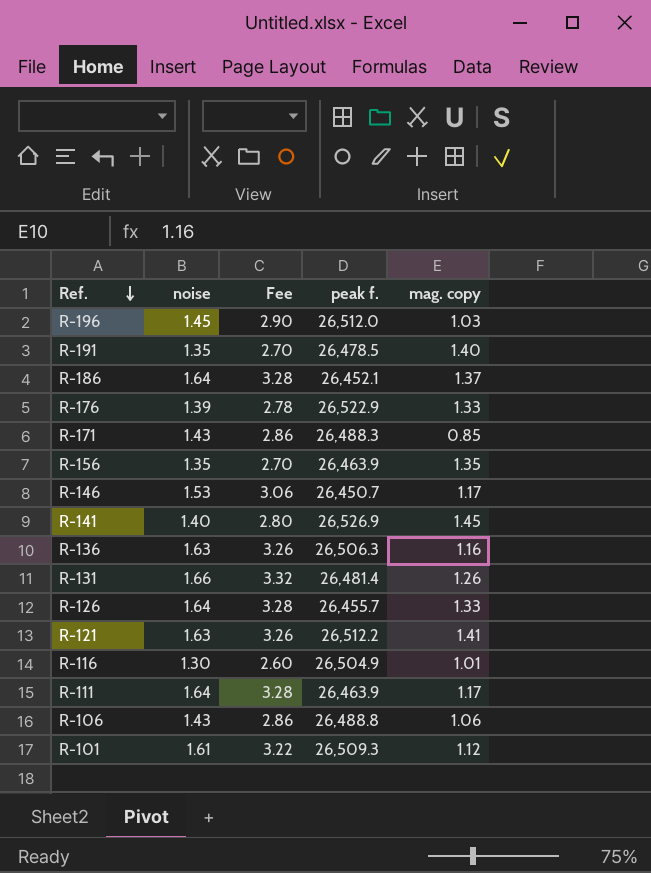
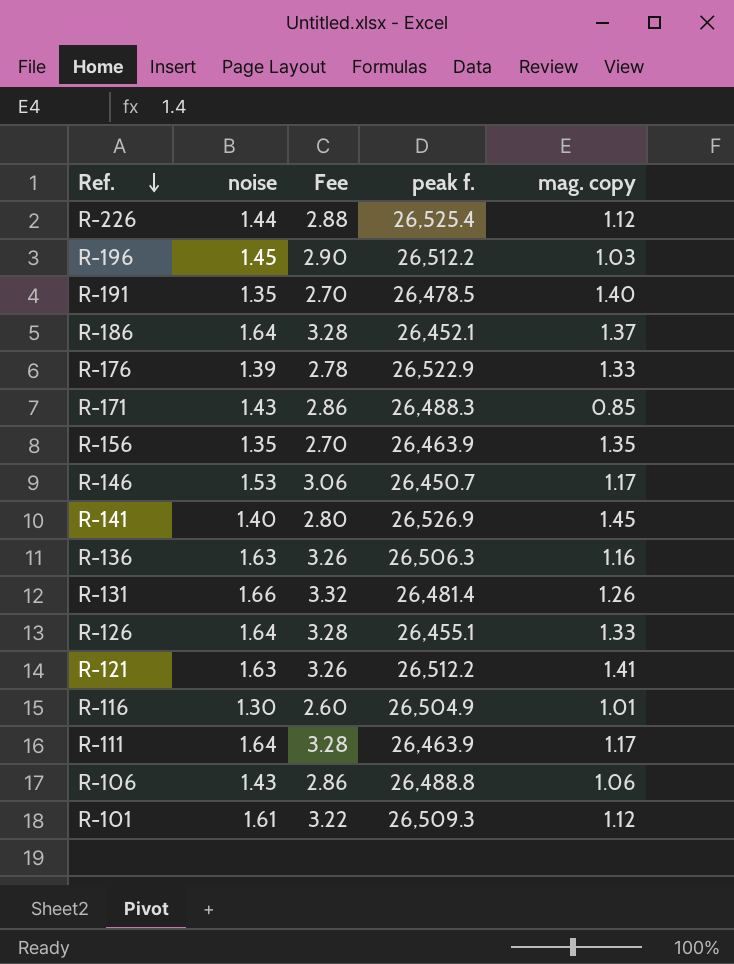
row R-226: none -> 1.44 | 2.88 | 26,525.4 | 1.12
R-196 | peak f.: 26,512.0 -> 26,512.2
R-126 | peak f.: 26,455.7 -> 26,455.1

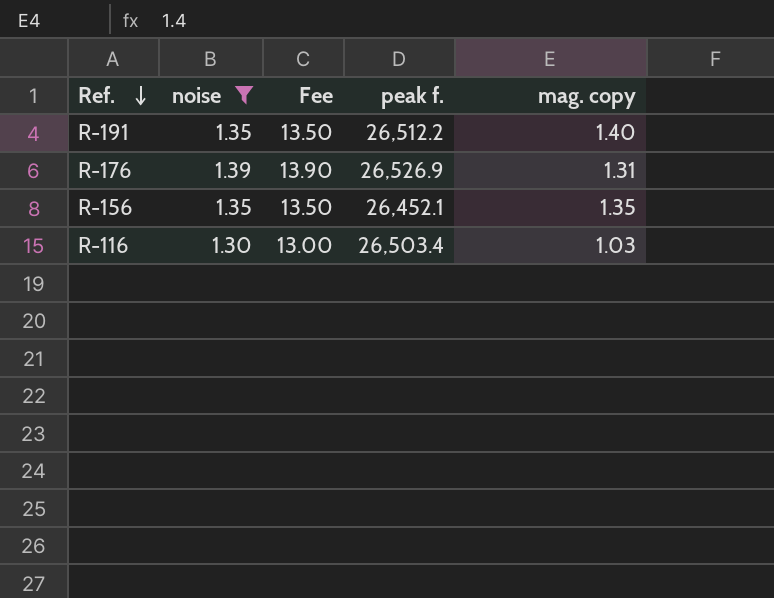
filter: none -> noise <= 1.39
column Fee | formula: [noise] * 2 -> [noise] * 10
R-191 | peak f.: 26,478.5 -> 26,512.2
R-176 | peak f.: 26,522.9 -> 26,526.9
R-176 | mag. copy: 1.33 -> 1.31
R-156 | peak f.: 26,463.9 -> 26,452.1
R-116 | peak f.: 26,504.9 -> 26,503.4
R-116 | mag. copy: 1.01 -> 1.03

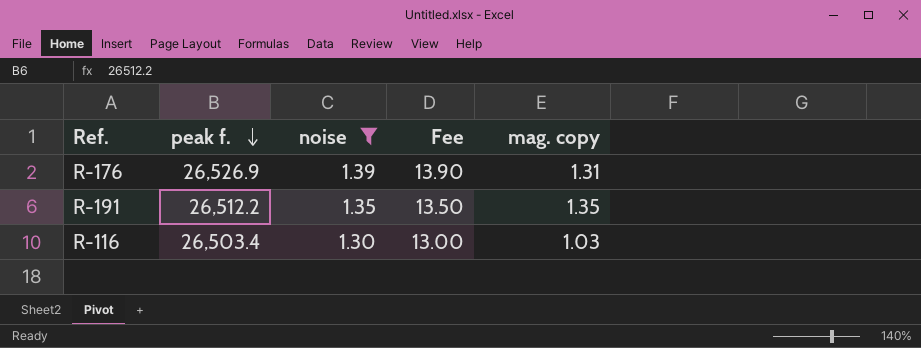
row order: Ref. descending -> peak f. descending
column peak f. | position: 4 -> 2
row R-156: 1.35 | 13.50 | 26,452.1 | 1.35 -> none
R-191 | mag. copy: 1.40 -> 1.35

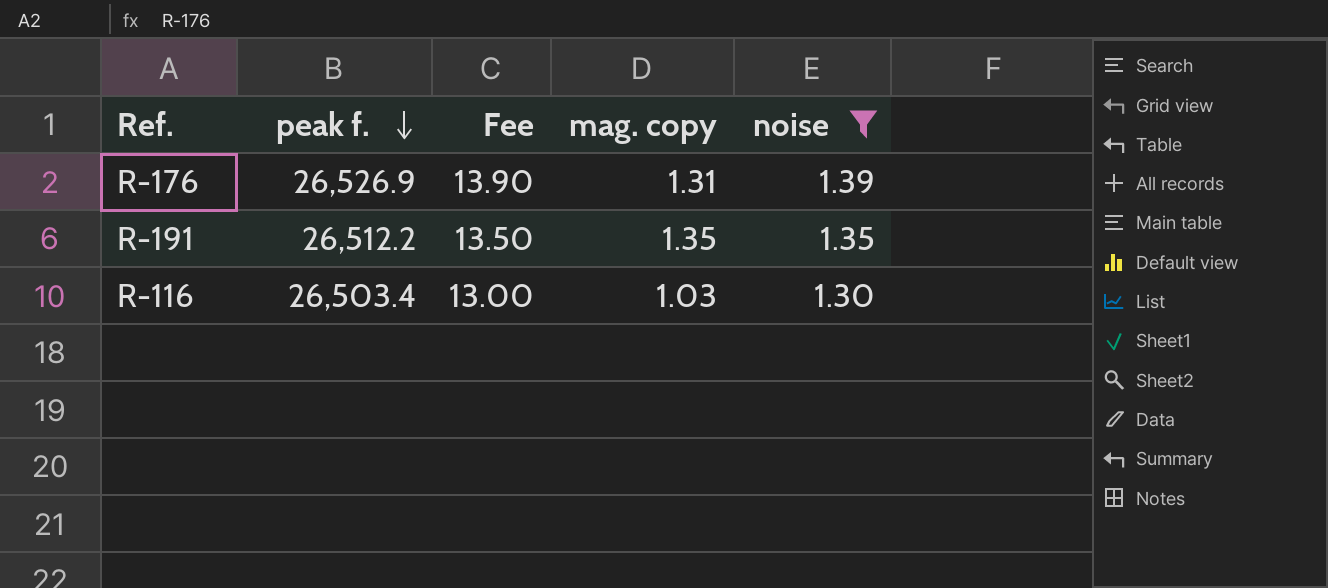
column noise | position: 3 -> 5

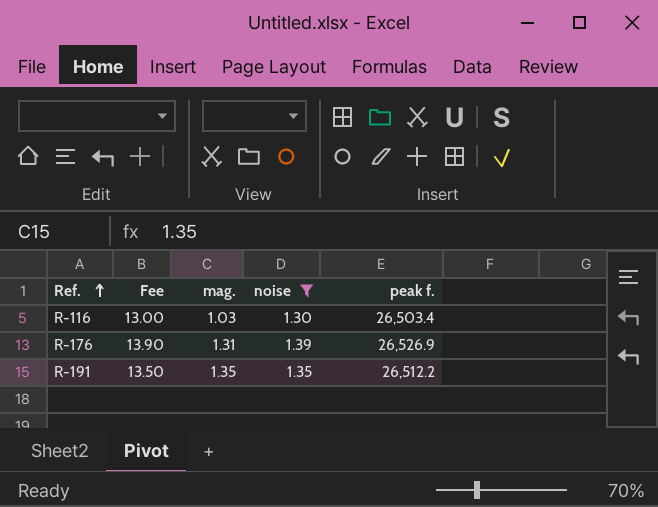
row order: peak f. descending -> Ref. ascending
column name: mag. copy -> mag.
column peak f. | position: 2 -> 5

